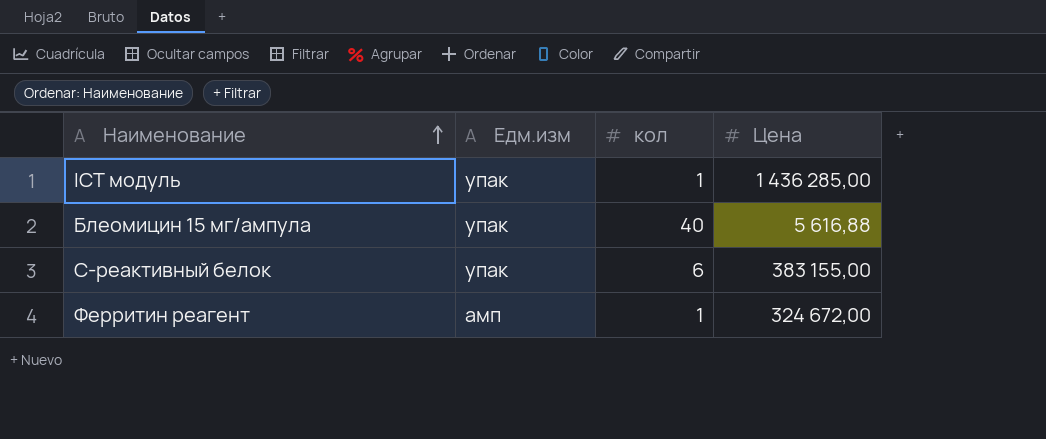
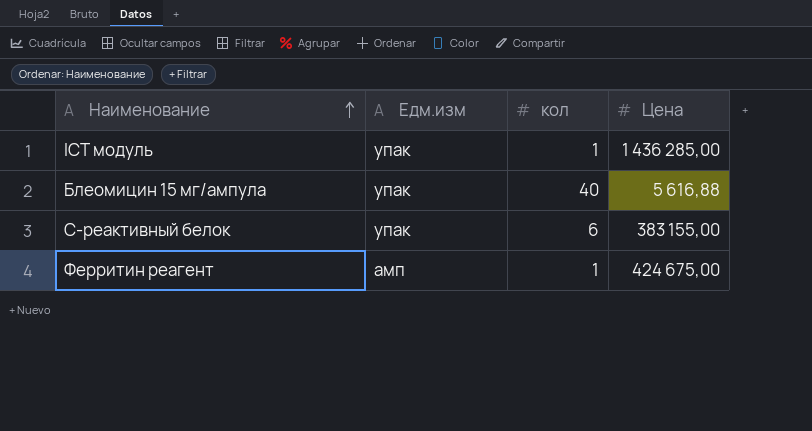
Ферритин реагент | Цена: 324 672,00 -> 424 675,00

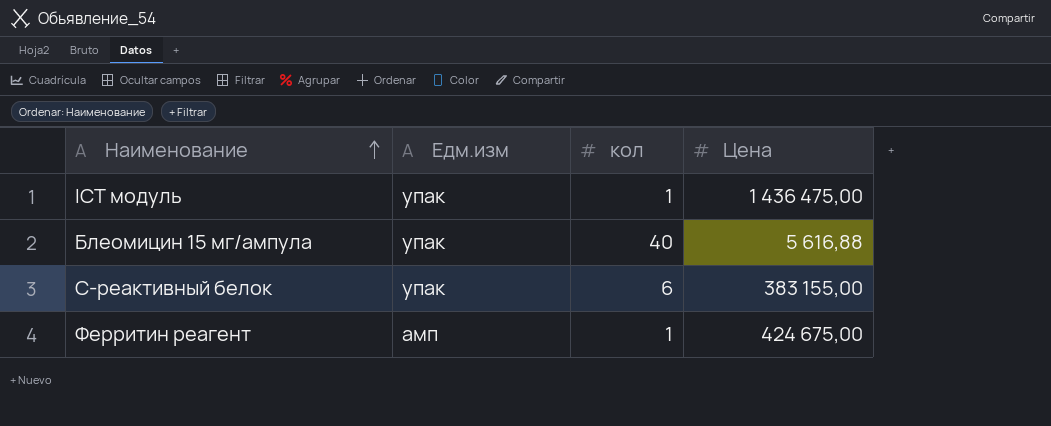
ICT модуль | Цена: 1 436 285,00 -> 1 436 475,00

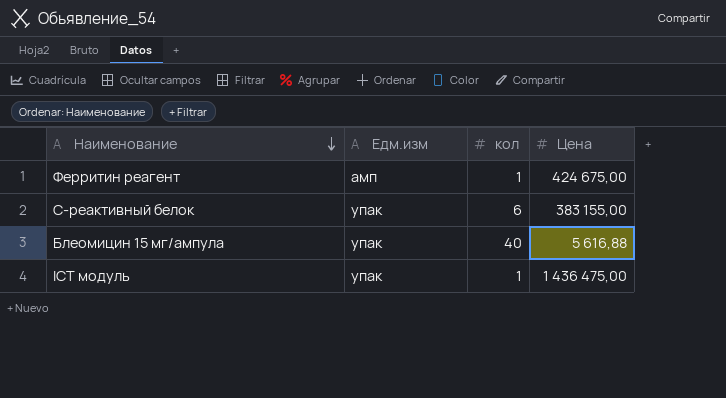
row order: Наименование ascending -> Наименование descending

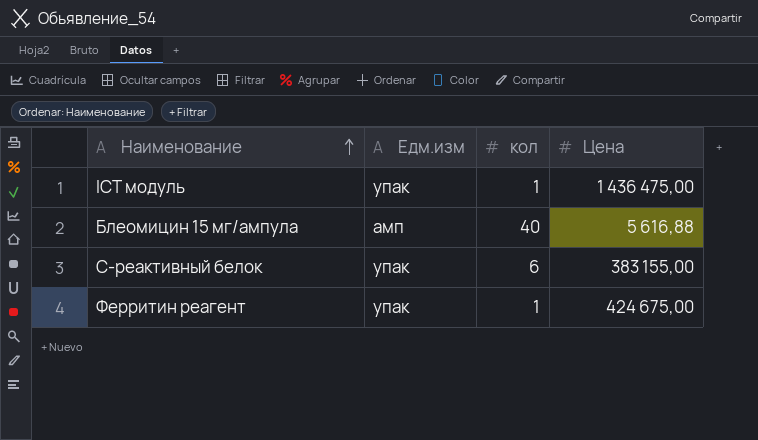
row order: Наименование descending -> Наименование ascending
Блеомицин 15 мг/ампула | Едм.изм: упак -> амп
Ферритин реагент | Едм.изм: амп -> упак

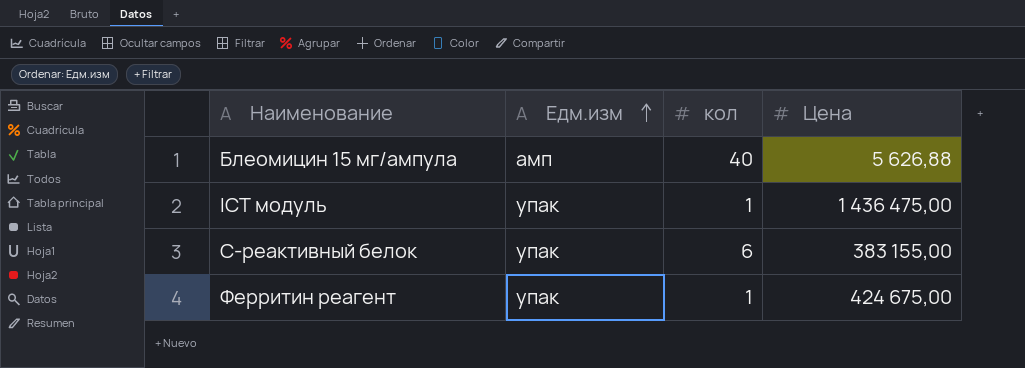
row order: Наименование ascending -> Едм.изм ascending
Блеомицин 15 мг/ампула | Цена: 5 616,88 -> 5 626,88

